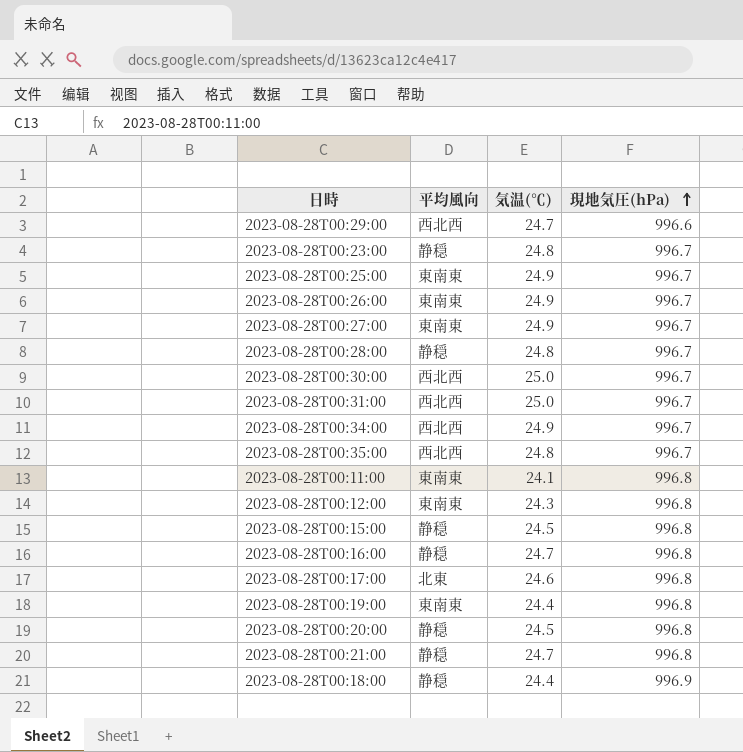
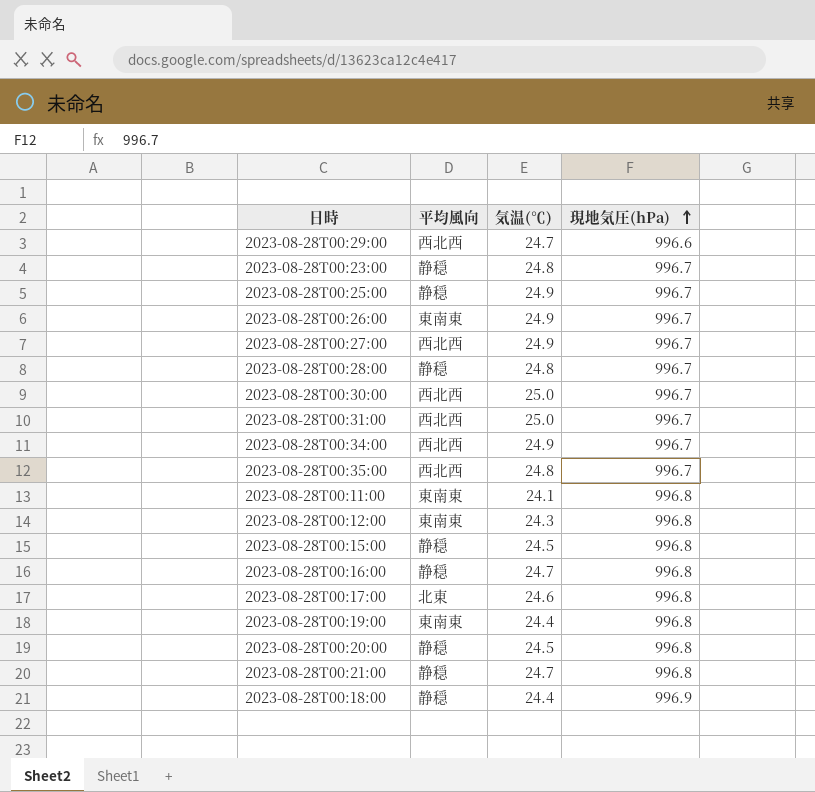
2023-08-28T00:25:00 | 平均風向: 東南東 -> 静穏
2023-08-28T00:27:00 | 平均風向: 東南東 -> 西北西

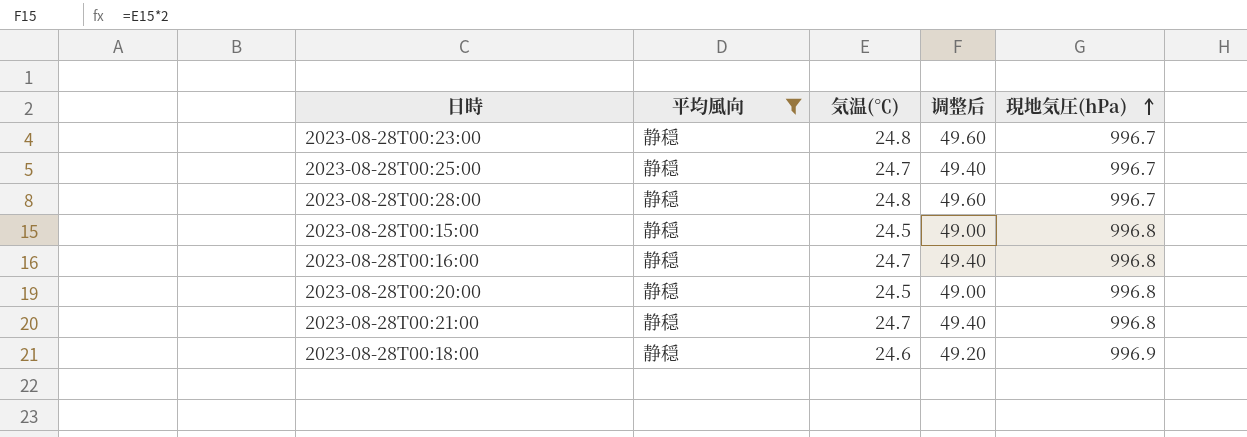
filter: none -> 平均風向 = 静穏
column 调整后 | formula: none -> [気温(℃)] * 2
2023-08-28T00:25:00 | 気温(℃): 24.9 -> 24.7
2023-08-28T00:18:00 | 気温(℃): 24.4 -> 24.6

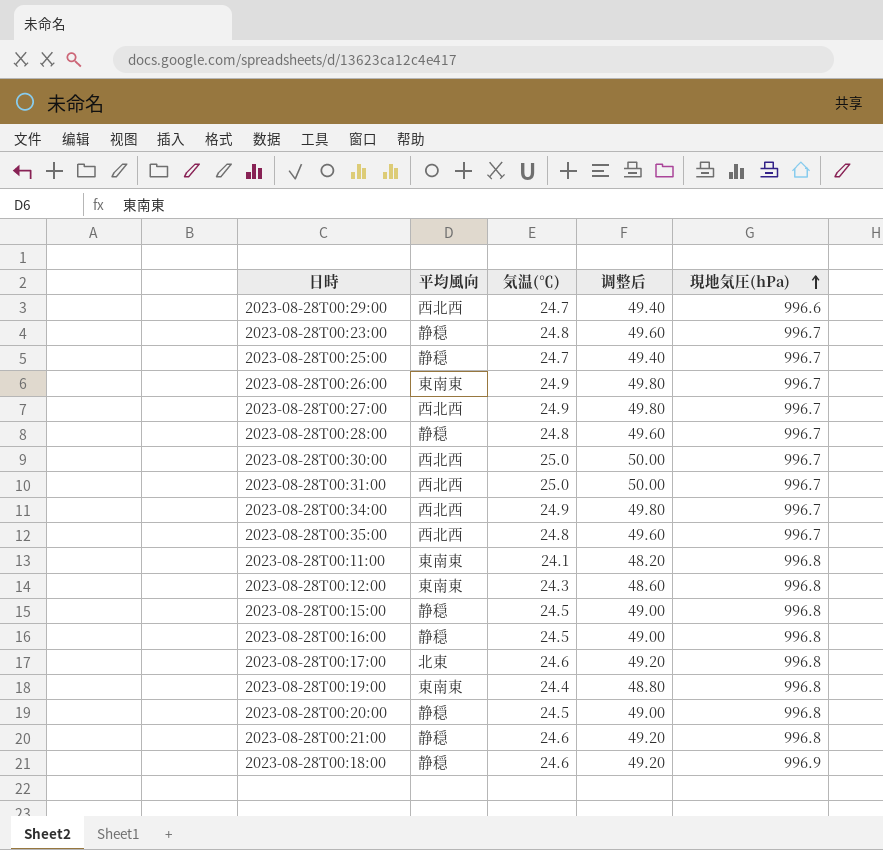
filter: 平均風向 = 静穏 -> none
2023-08-28T00:16:00 | 気温(℃): 24.7 -> 24.5
2023-08-28T00:16:00 | 调整后: 49.40 -> 49.00
2023-08-28T00:21:00 | 気温(℃): 24.7 -> 24.6
2023-08-28T00:21:00 | 调整后: 49.40 -> 49.20

